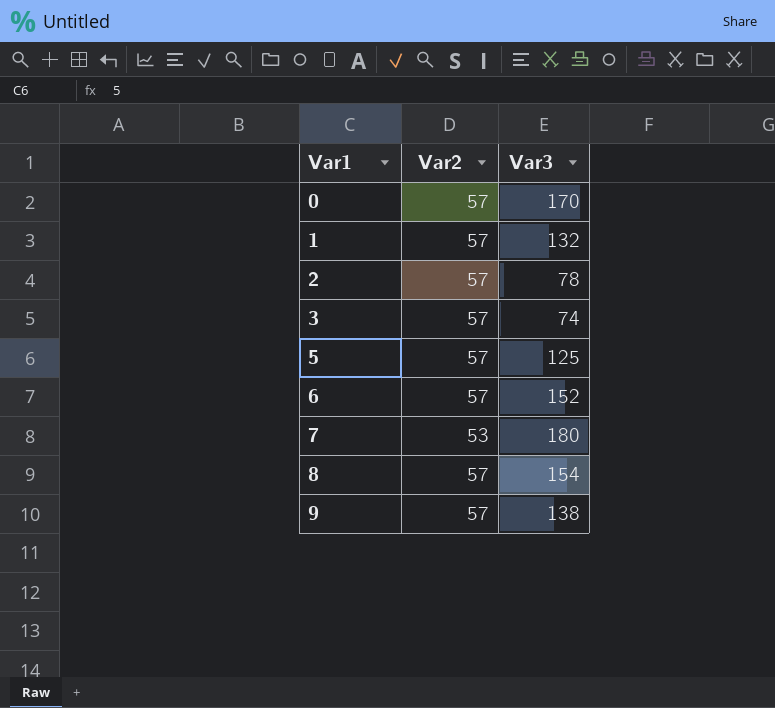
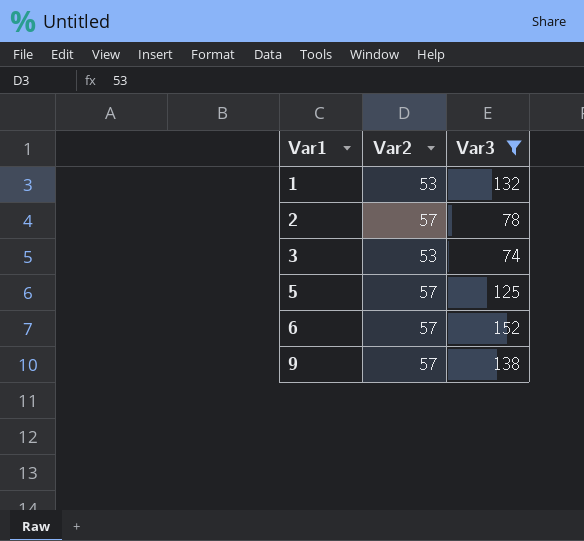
filter: none -> Var3 <= 152
1 | Var2: 57 -> 53
3 | Var2: 57 -> 53

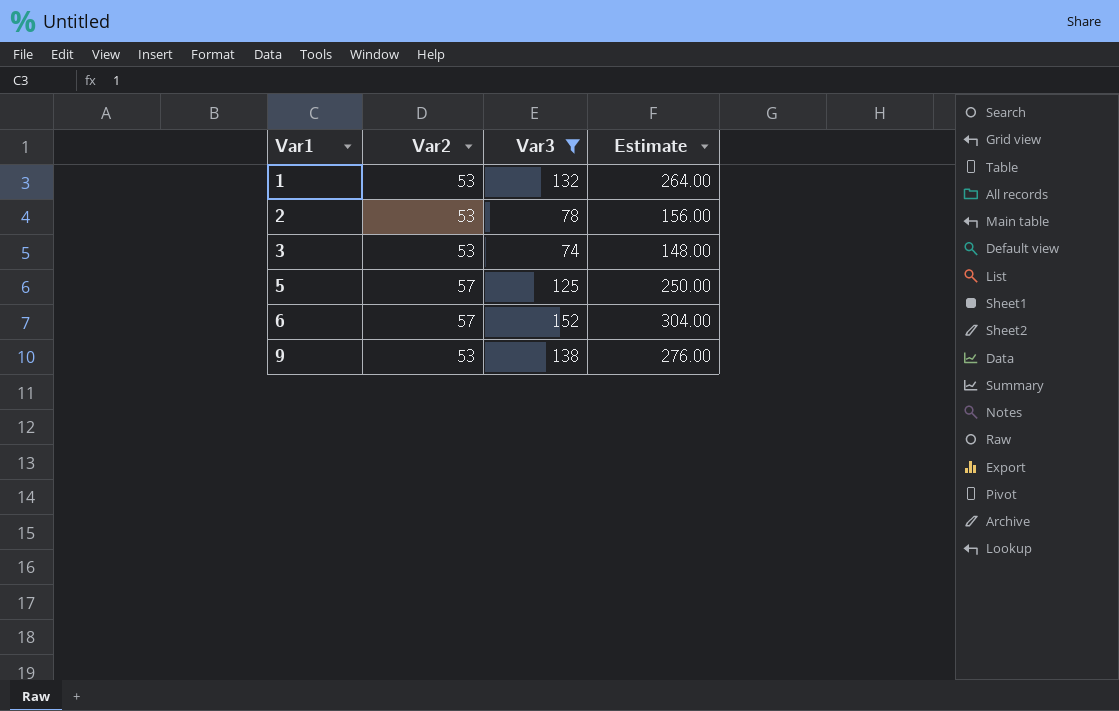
column Estimate | formula: none -> [Var3] * 2
2 | Var2: 57 -> 53
9 | Var2: 57 -> 53

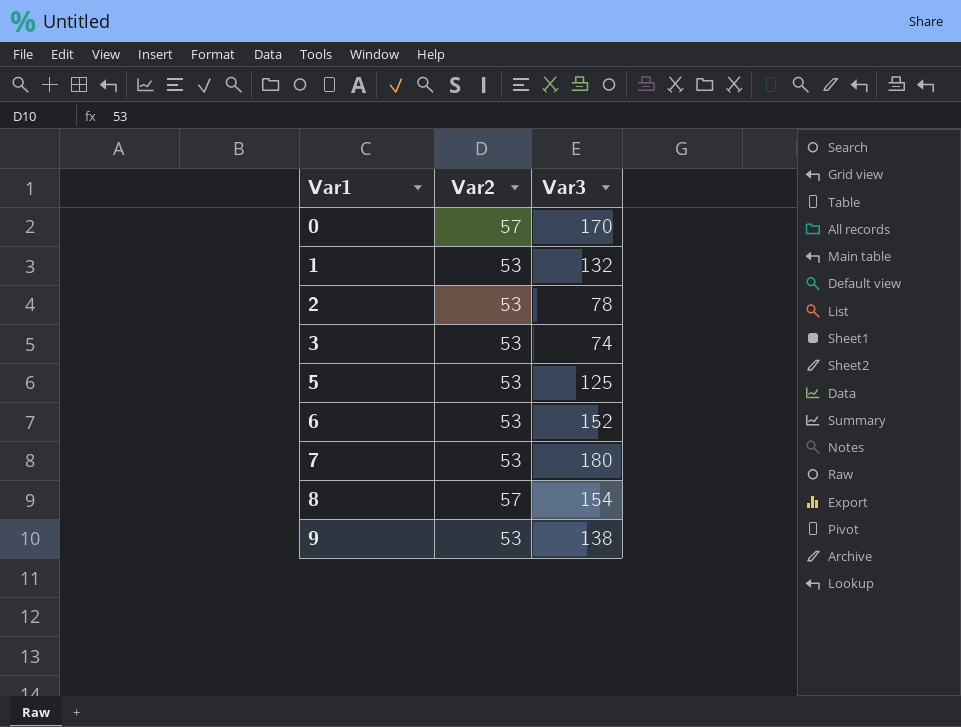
filter: Var3 <= 152 -> none
column Estimate | formula: [Var3] * 2 -> none
5 | Var2: 57 -> 53
6 | Var2: 57 -> 53

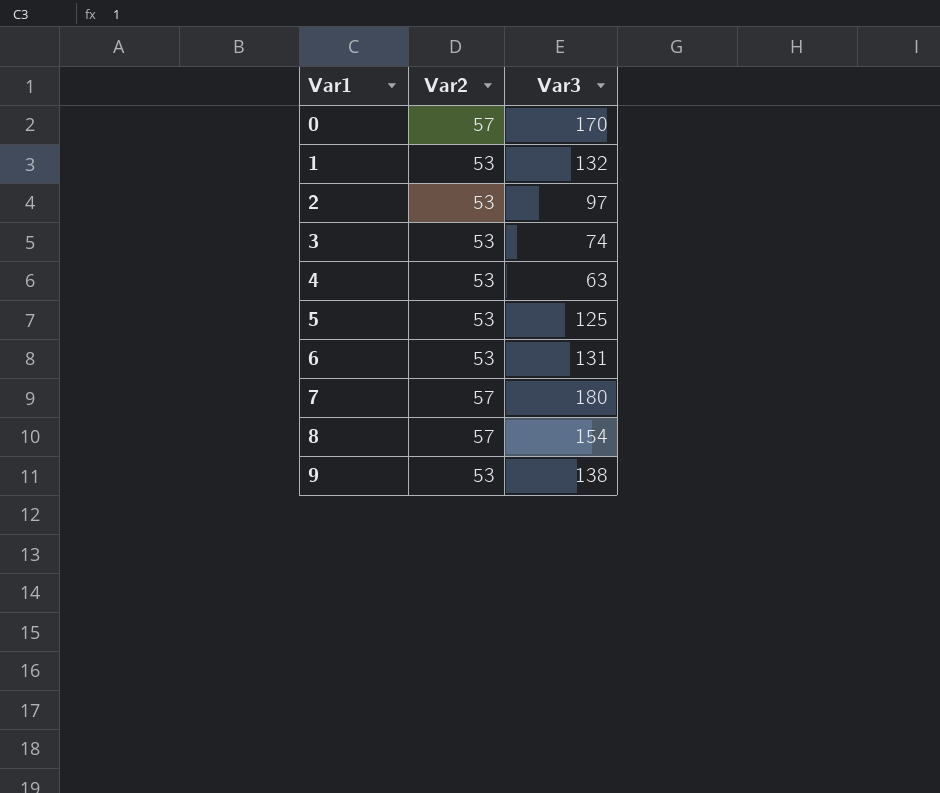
2 | Var3: 78 -> 97
row 4: none -> 53 | 63
6 | Var3: 152 -> 131
7 | Var2: 53 -> 57

